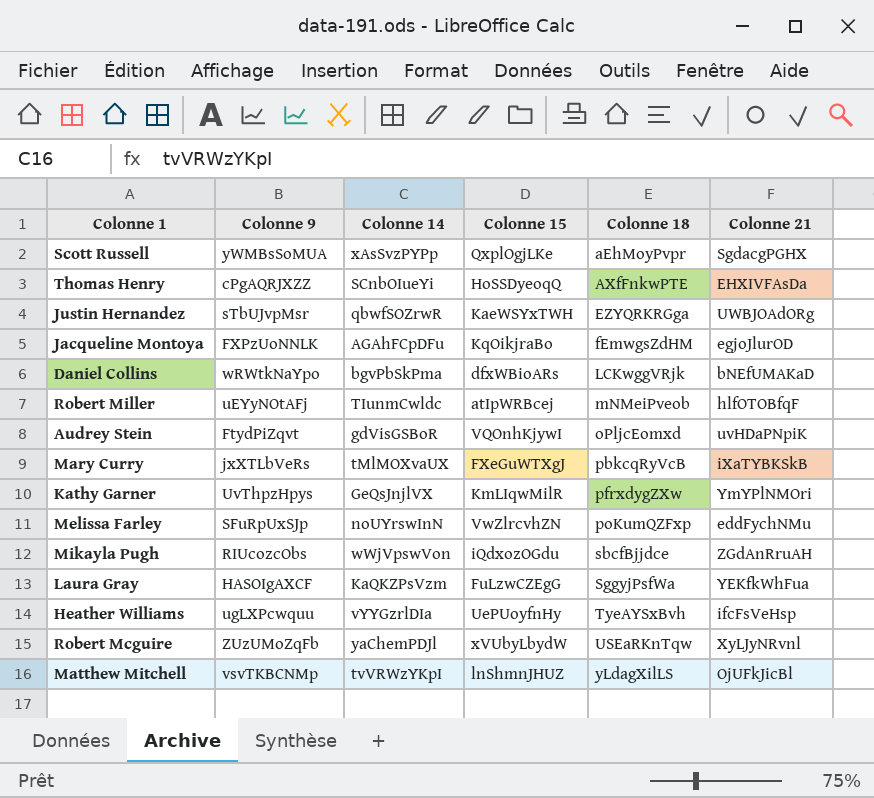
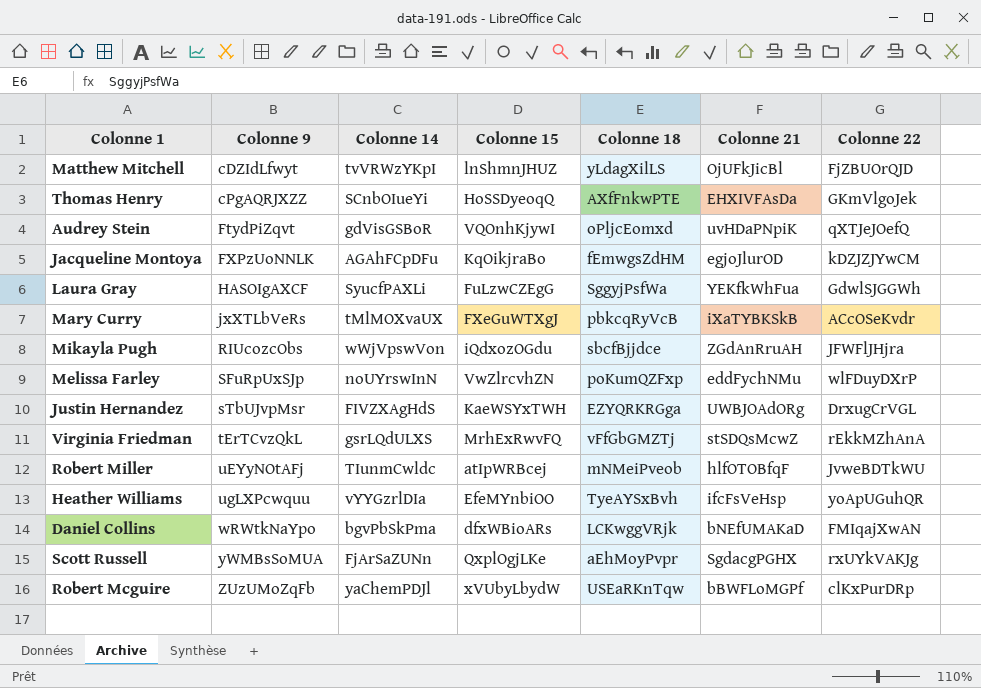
row order: Colonne 18 ascending -> Colonne 9 ascending
column Colonne 22 | position: none -> 7
row Kathy Garner: UvThpzHpys | GeQsJnjlVX | KmLIqwMilR | pfrxdygZXw | YmYPlNMOri -> none
Matthew Mitchell | Colonne 9: vsvTKBCNMp -> cDZIdLfwyt
Laura Gray | Colonne 14: KaQKZPsVzm -> SyucfPAXLi
Justin Hernandez | Colonne 14: qbwfSOZrwR -> FIVZXAgHdS
row Virginia Friedman: none -> tErTCvzQkL | gsrLQdULXS | MrhExRwvFQ | vFfGbGMZTj | stSDQsMcwZ | rEkkMZhAnA
Heather Williams | Colonne 15: UePUoyfnHy -> EfeMYnbiOO
Scott Russell | Colonne 14: xAsSvzPYPp -> FjArSaZUNn
Robert Mcguire | Colonne 21: XyLJyNRvnl -> bBWFLoMGPf

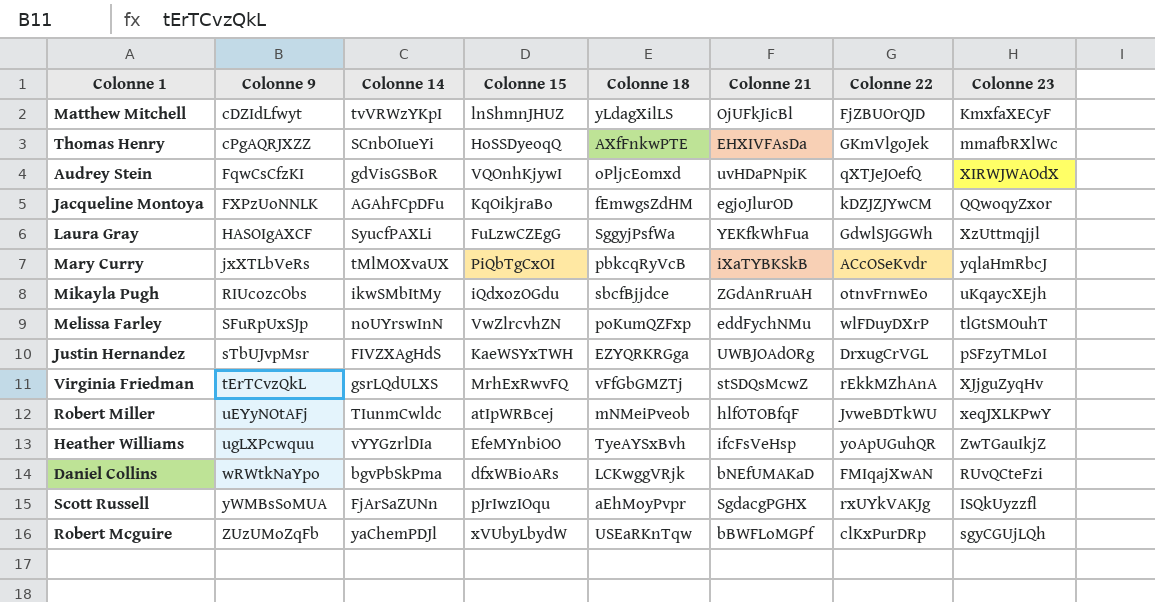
column Colonne 23 | position: none -> 8
Audrey Stein | Colonne 9: FtydPiZqvt -> FqwCsCfzKI
Mary Curry | Colonne 15: FXeGuWTXgJ -> PiQbTgCxOI
Mikayla Pugh | Colonne 14: wWjVpswVon -> ikwSMbItMy
Mikayla Pugh | Colonne 22: JFWFlJHjra -> otnvFrnwEo
Scott Russell | Colonne 15: QxplOgjLKe -> pJrIwzIOqu

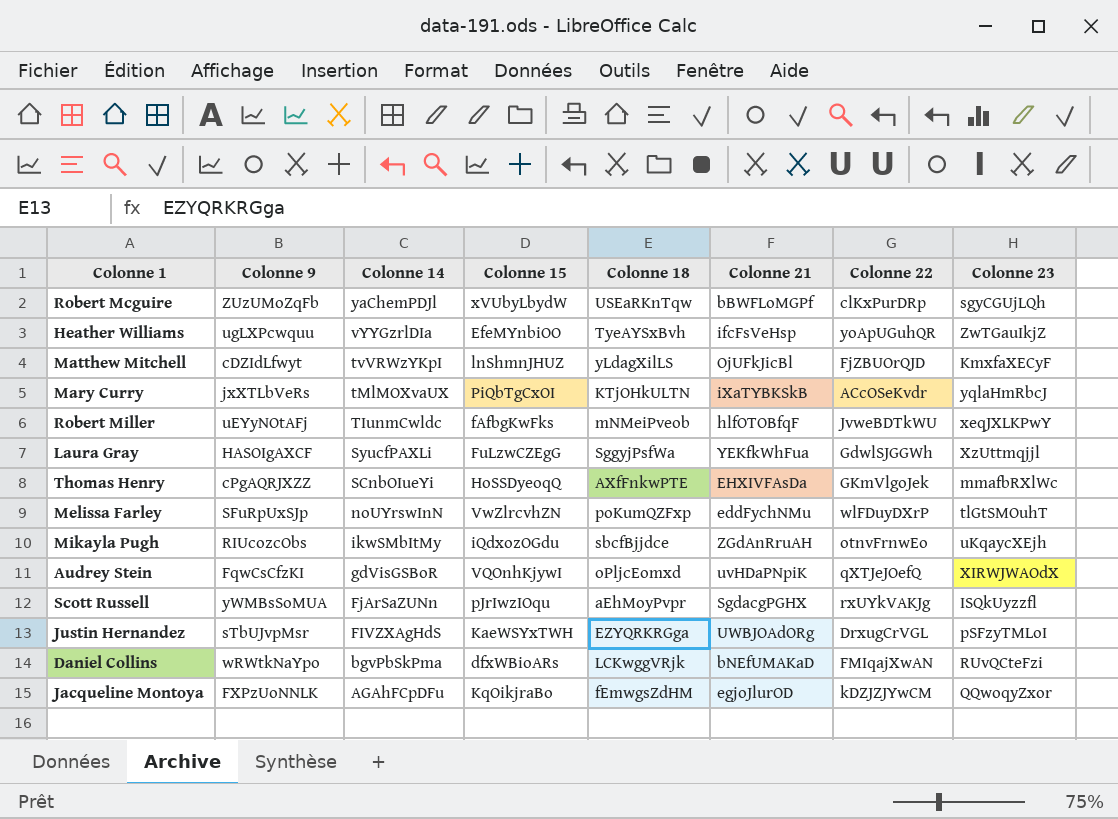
row order: Colonne 9 ascending -> Colonne 14 descending
row Virginia Friedman: tErTCvzQkL | gsrLQdULXS | MrhExRwvFQ | vFfGbGMZTj | stSDQsMcwZ | rEkkMZhAnA | XJjguZyqHv -> none
Mary Curry | Colonne 18: pbkcqRyVcB -> KTjOHkULTN
Robert Miller | Colonne 15: atIpWRBcej -> fAfbgKwFks

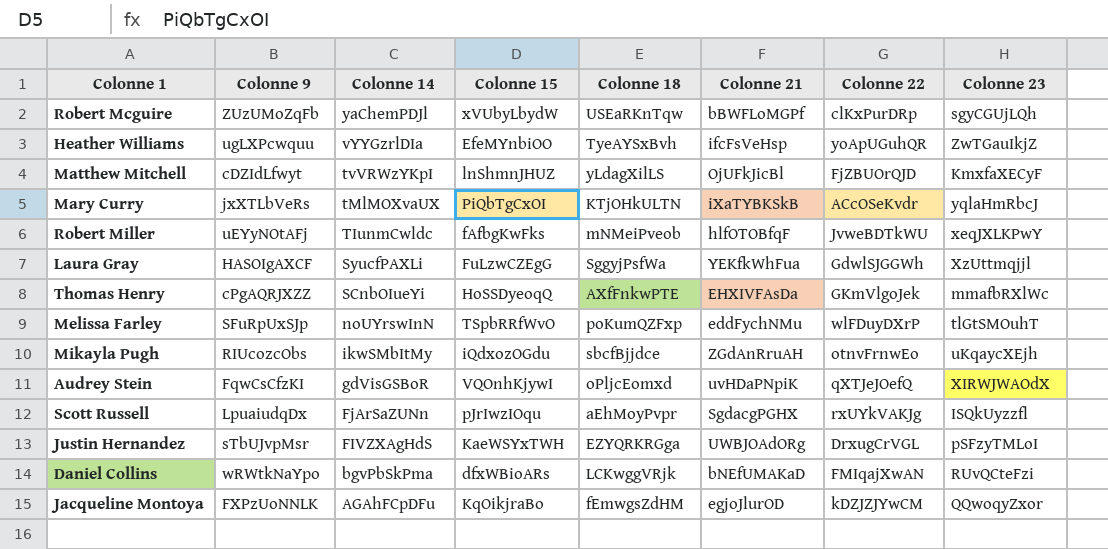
Melissa Farley | Colonne 15: VwZlrcvhZN -> TSpbRRfWvO
Scott Russell | Colonne 9: yWMBsSoMUA -> LpuaiudqDx

